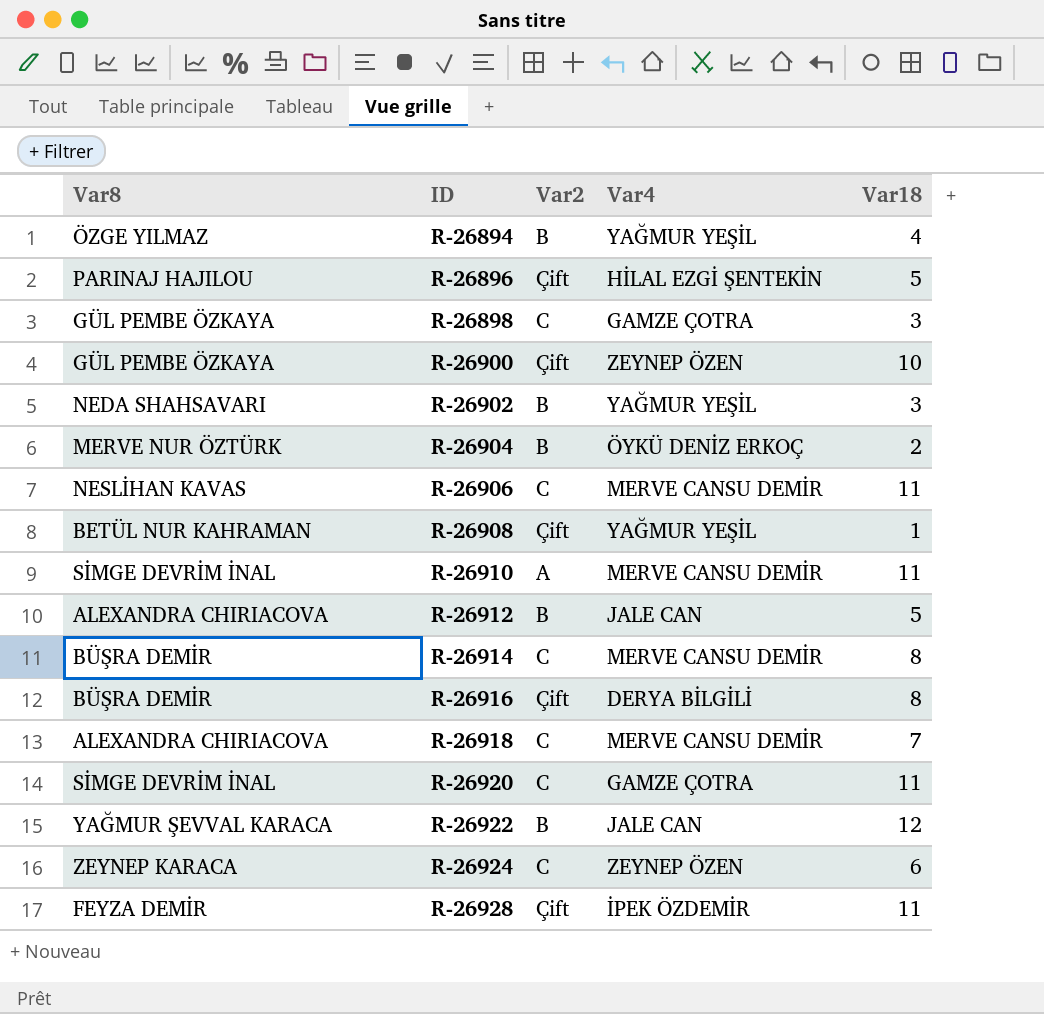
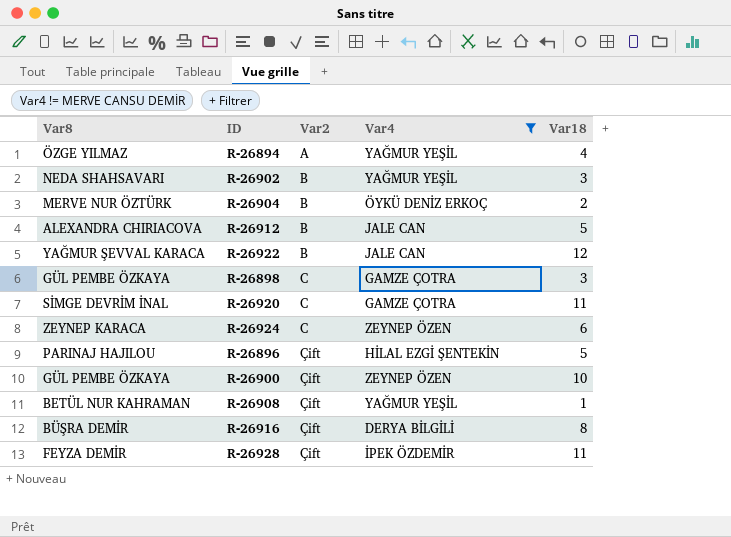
filter: none -> Var4 != MERVE CANSU DEMİR
row order: ID ascending -> Var2 ascending
R-26894 | Var2: B -> A

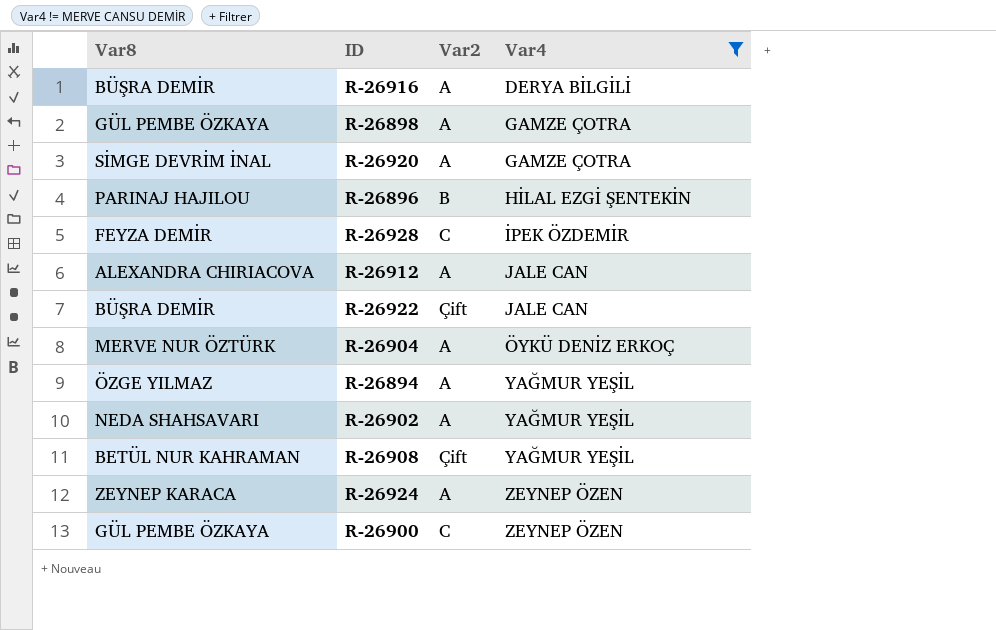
row order: Var2 ascending -> Var4 ascending
column Var18 | position: 5 -> none
R-26916 | Var2: Çift -> A
R-26898 | Var2: C -> A
R-26920 | Var2: C -> A
R-26896 | Var2: Çift -> B
R-26928 | Var2: Çift -> C
R-26912 | Var2: B -> A
R-26922 | Var8: YAĞMUR ŞEVVAL KARACA -> BÜŞRA DEMİR
R-26922 | Var2: B -> Çift
R-26904 | Var2: B -> A
R-26902 | Var2: B -> A
R-26924 | Var2: C -> A
R-26900 | Var2: Çift -> C

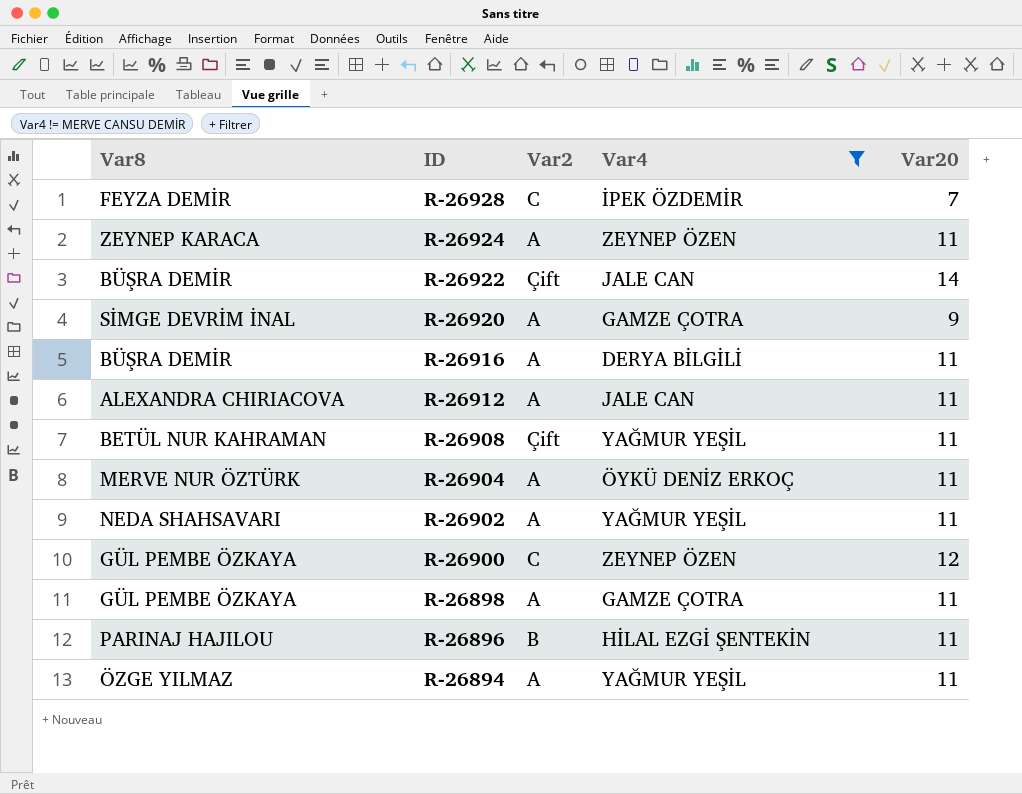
row order: Var4 ascending -> ID descending
column Var20 | position: none -> 5

